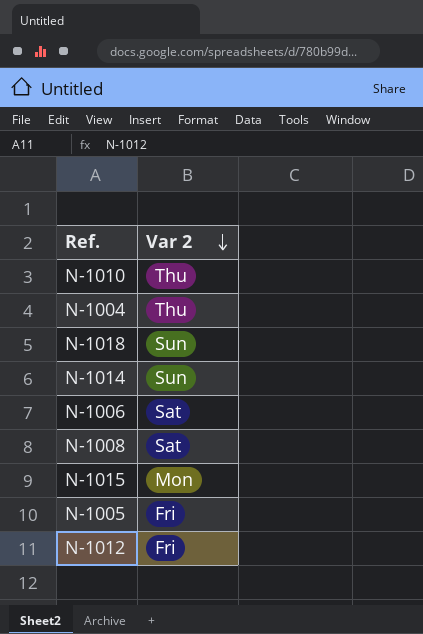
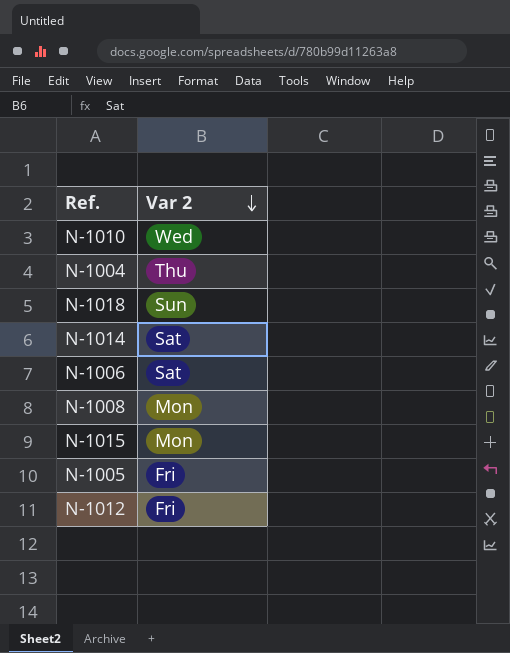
N-1010 | Var 2: Thu -> Wed
N-1014 | Var 2: Sun -> Sat
N-1008 | Var 2: Sat -> Mon

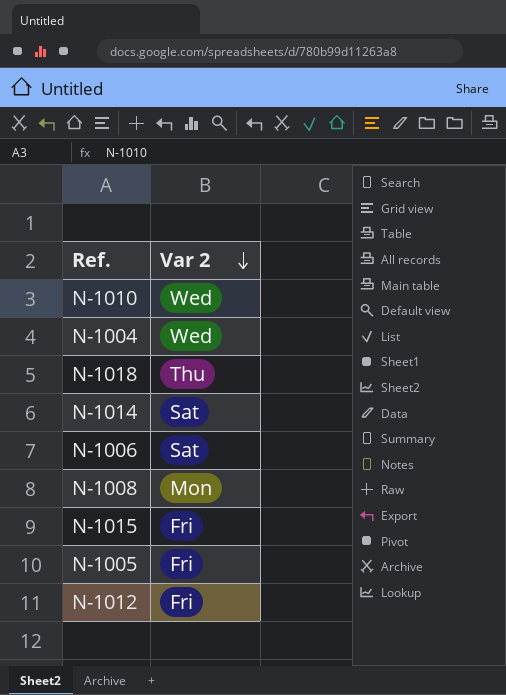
N-1004 | Var 2: Thu -> Wed
N-1018 | Var 2: Sun -> Thu
N-1015 | Var 2: Mon -> Fri

